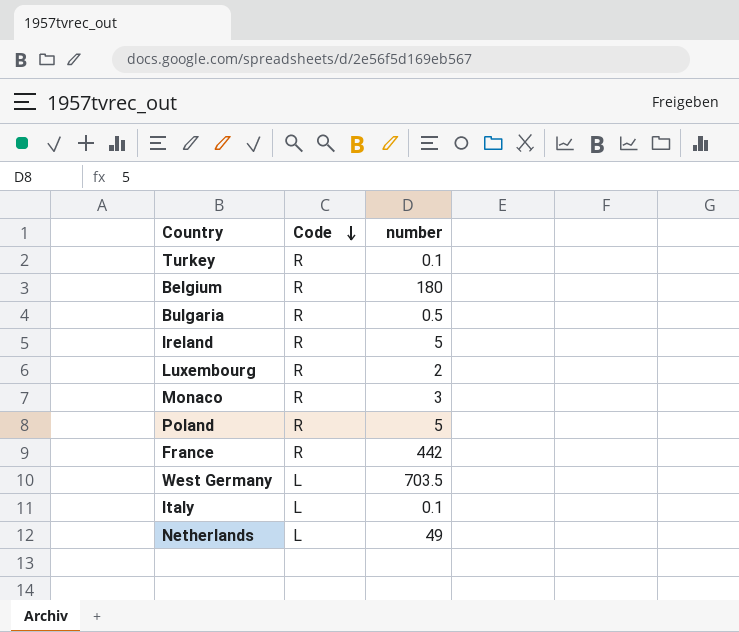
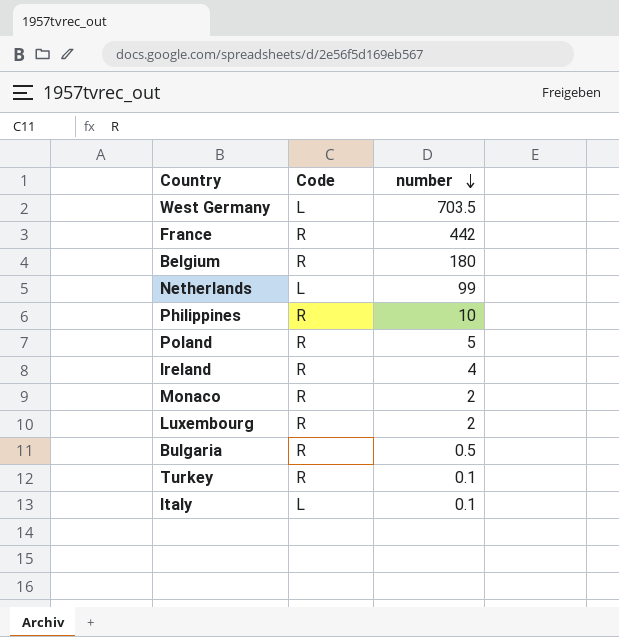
row order: Code descending -> number descending
Netherlands | number: 49 -> 99
row Philippines: none -> R | 10
Ireland | number: 5 -> 4
Monaco | number: 3 -> 2

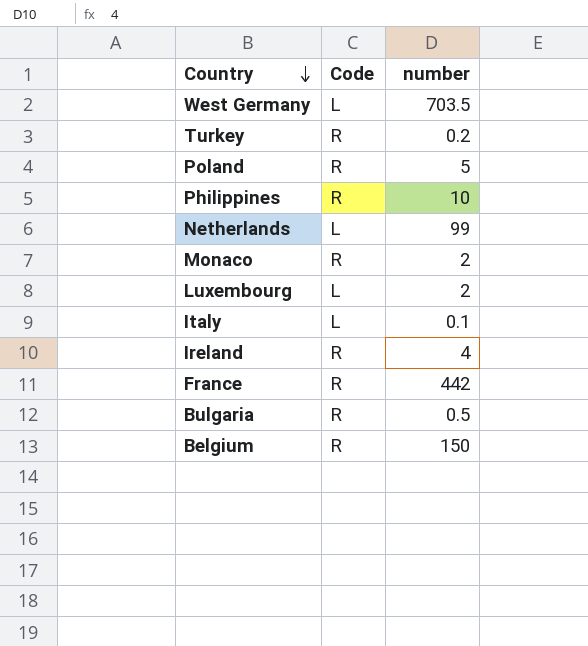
row order: number descending -> Country descending
Turkey | number: 0.1 -> 0.2
Luxembourg | Code: R -> L
Belgium | number: 180 -> 150

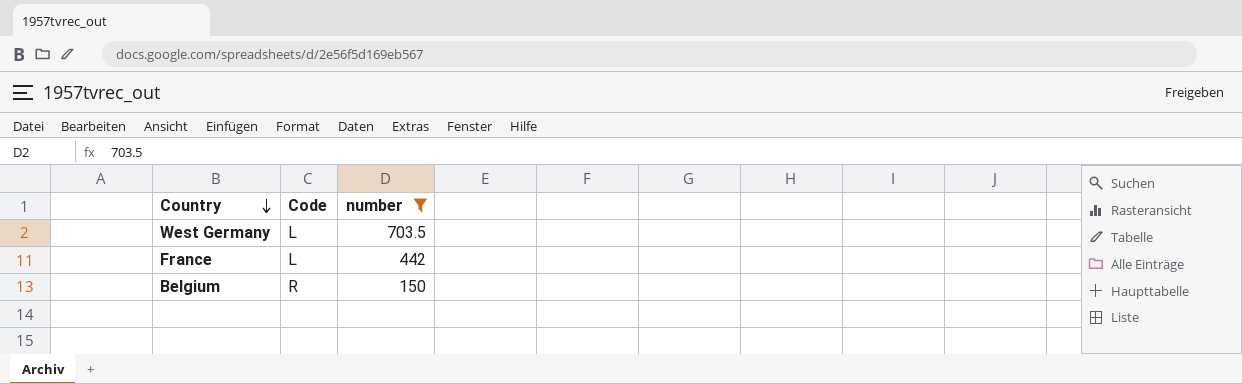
filter: none -> number >= 150
France | Code: R -> L

